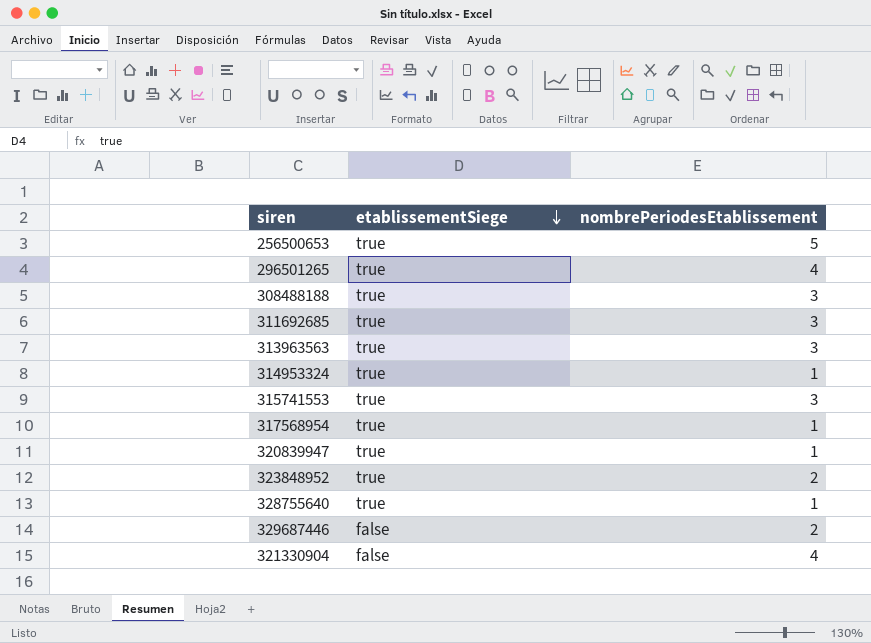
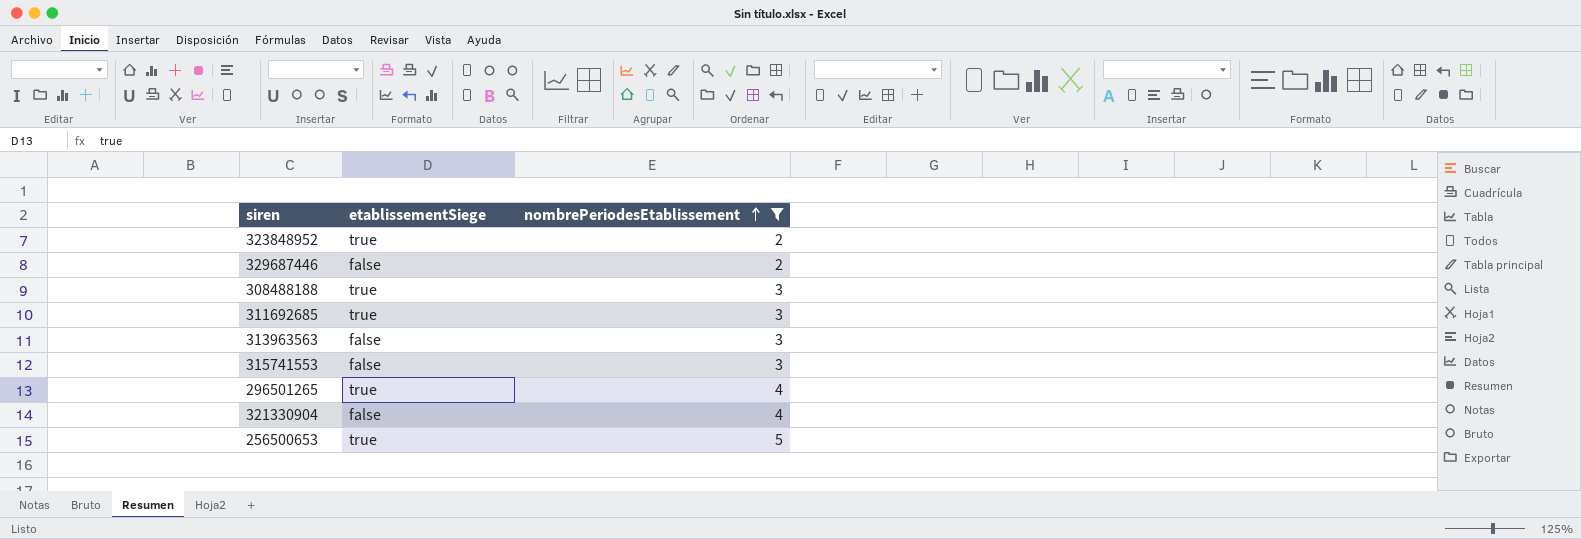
filter: none -> nombrePeriodesEtablissement != 1
row order: etablissementSiege descending -> nombrePeriodesEtablissement ascending
313963563 | etablissementSiege: true -> false
315741553 | etablissementSiege: true -> false

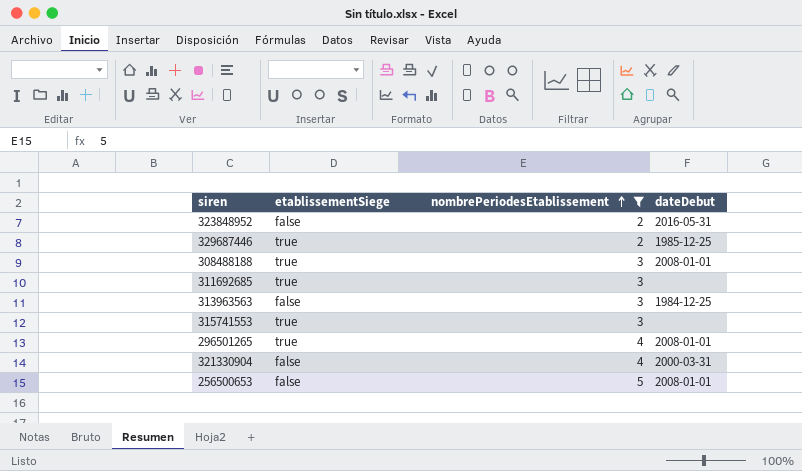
column dateDebut | position: none -> 4
323848952 | etablissementSiege: true -> false
329687446 | etablissementSiege: false -> true
315741553 | etablissementSiege: false -> true
256500653 | etablissementSiege: true -> false

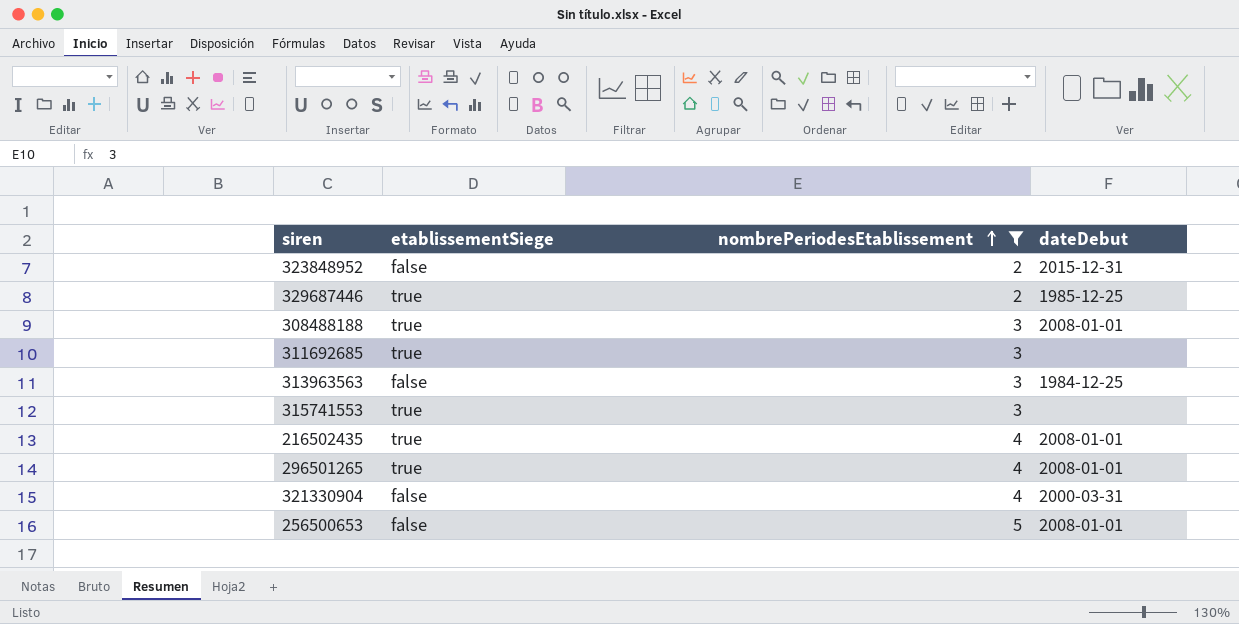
323848952 | dateDebut: 2016-05-31 -> 2015-12-31
row 216502435: none -> true | 4 | 2008-01-01

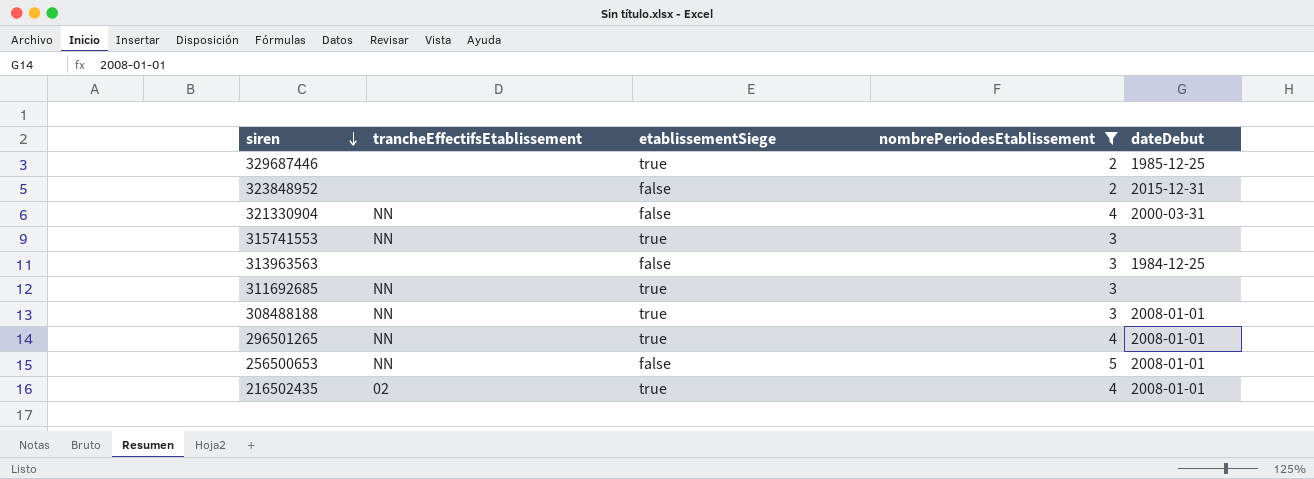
row order: nombrePeriodesEtablissement ascending -> siren descending
column trancheEffectifsEtablissement | position: none -> 2

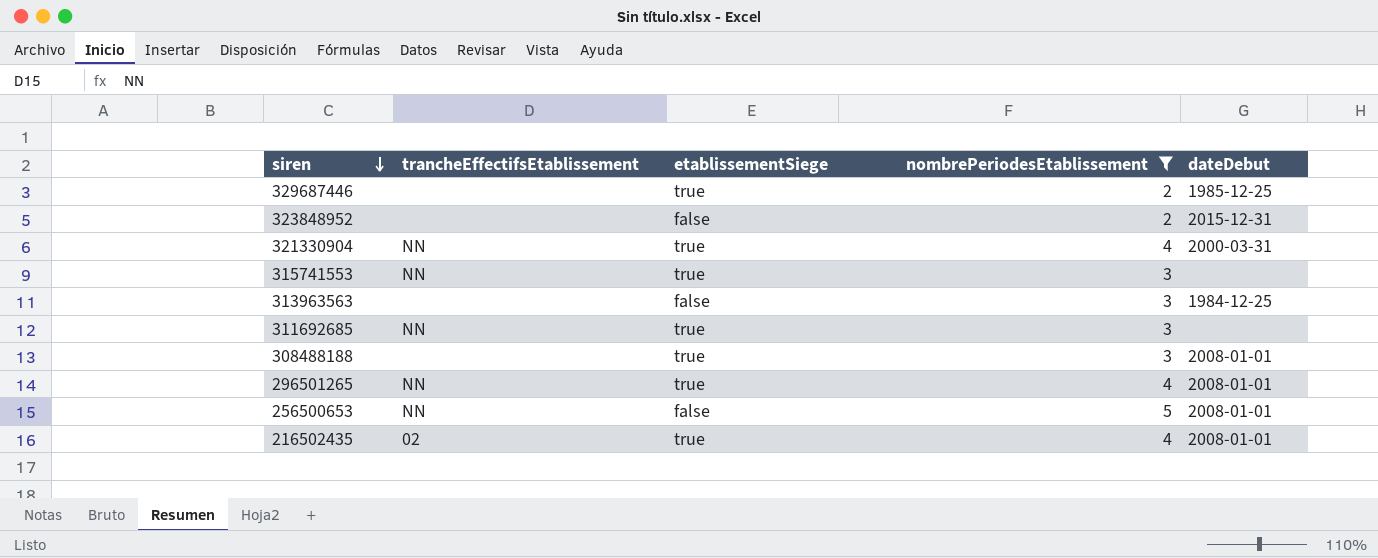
321330904 | etablissementSiege: false -> true
308488188 | trancheEffectifsEtablissement: NN -> none

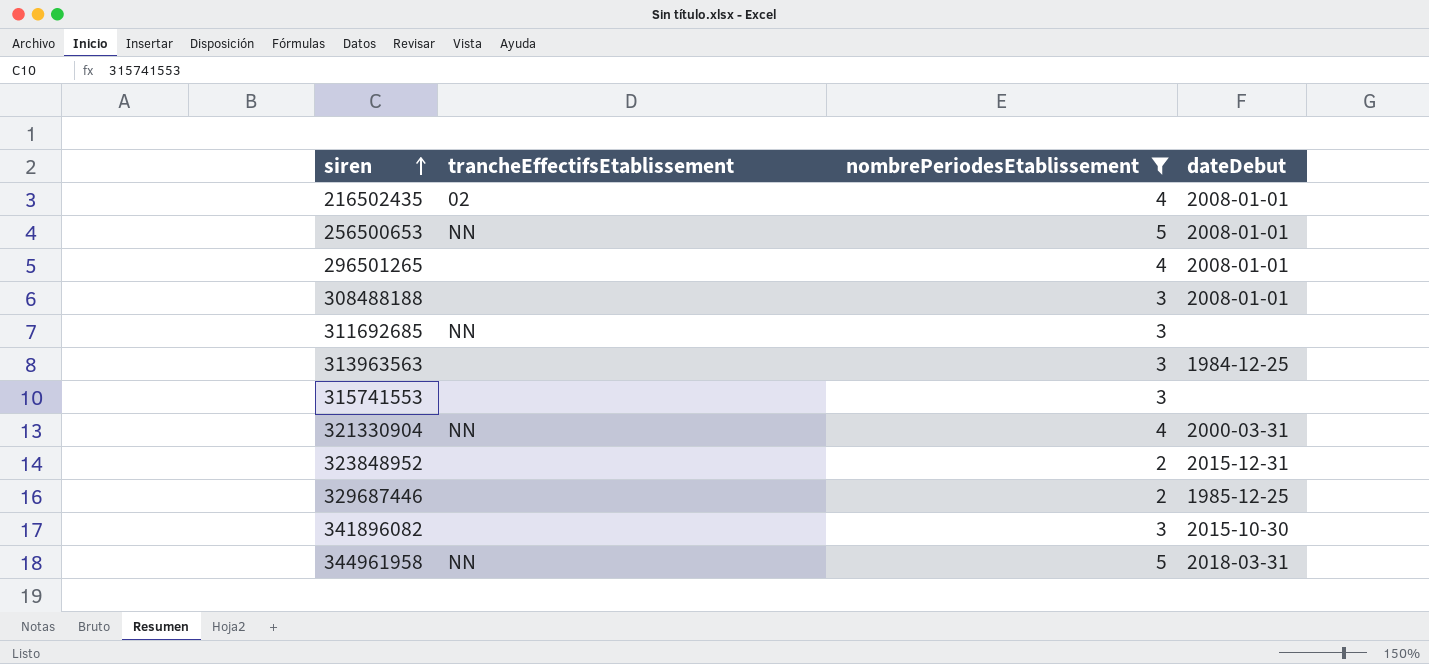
row order: siren descending -> siren ascending
column etablissementSiege | position: 3 -> none
296501265 | trancheEffectifsEtablissement: NN -> none
315741553 | trancheEffectifsEtablissement: NN -> none
row 341896082: none -> none | 3 | 2015-10-30
row 344961958: none -> NN | 5 | 2018-03-31

